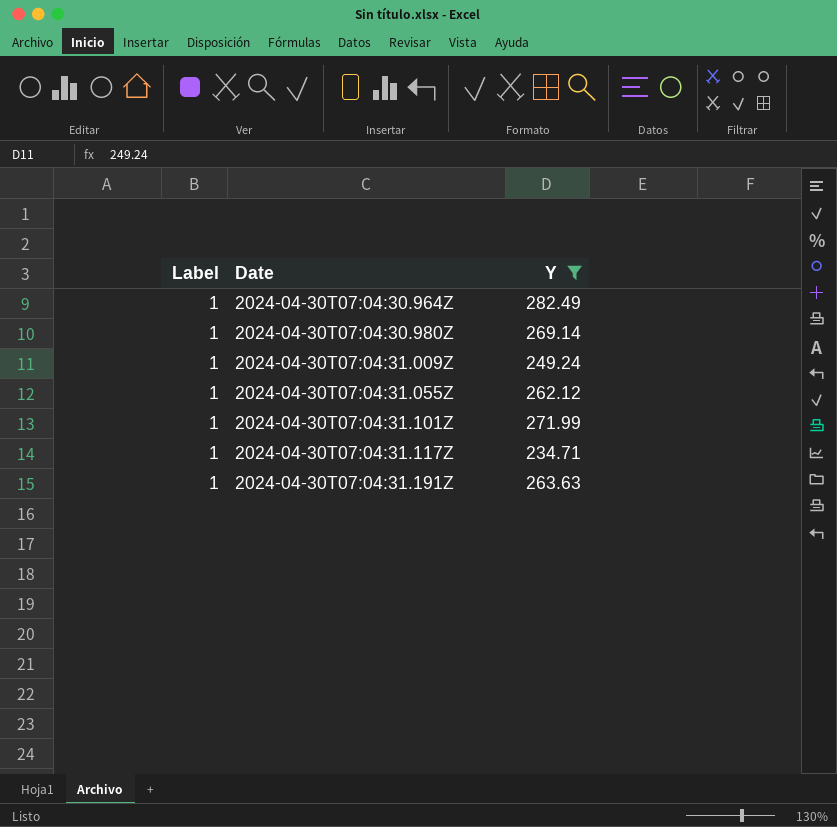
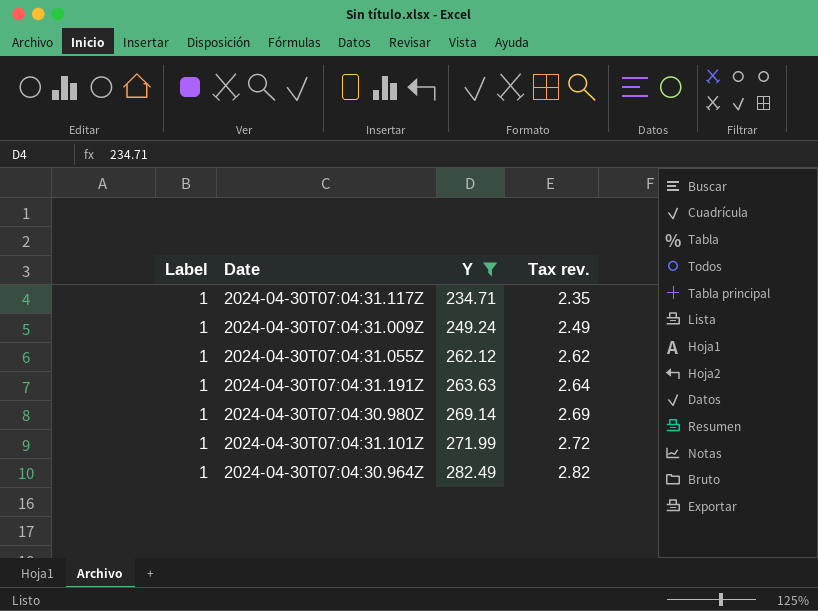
row order: Date ascending -> Y ascending
column Tax rev. | formula: none -> [Y] * 0.01

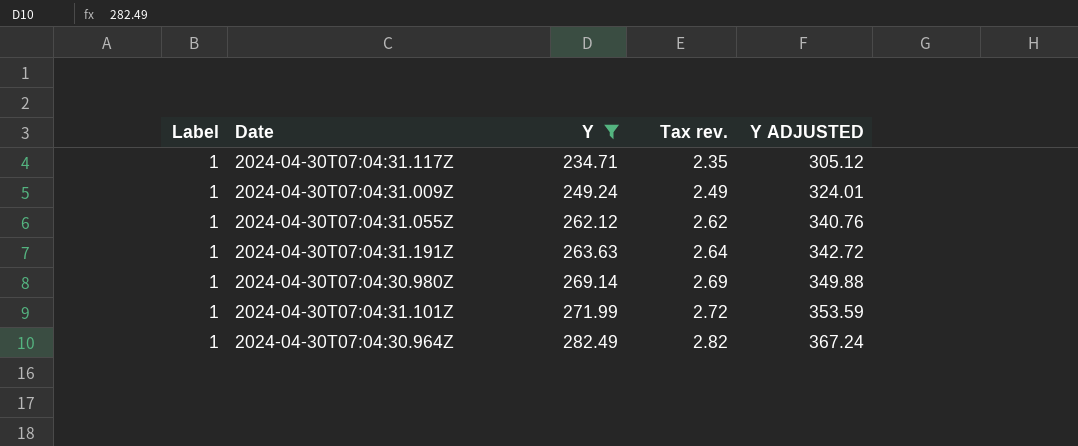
column Y ADJUSTED | formula: none -> [Y] * 1.3

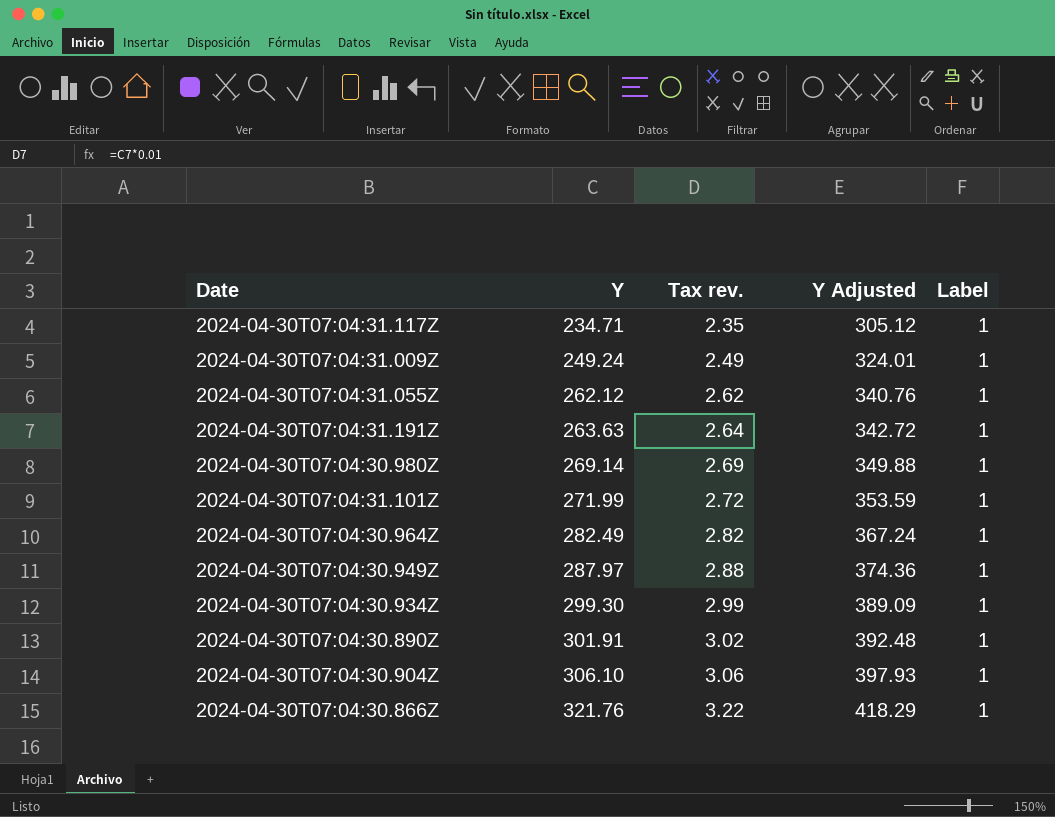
filter: Y <= 282.49 -> none
column name: Y ADJUSTED -> Y Adjusted
column Label | position: 1 -> 5

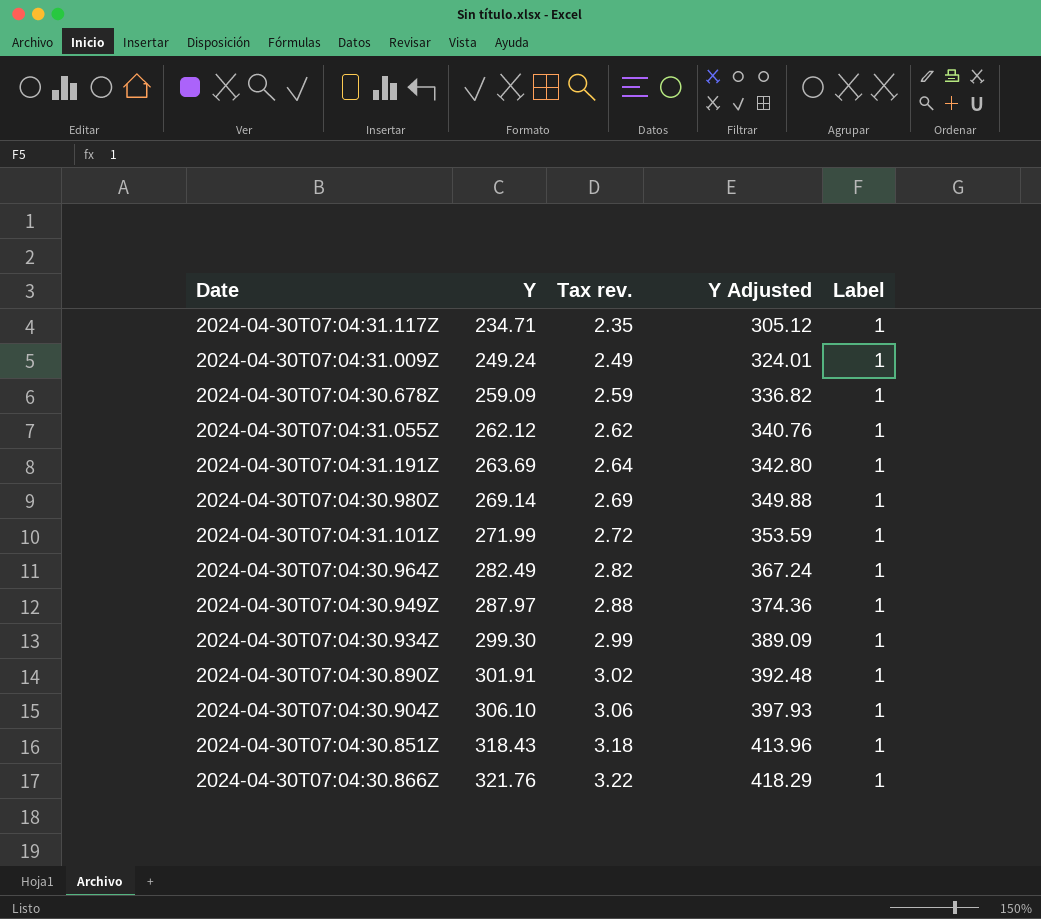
row 2024-04-30T07:04:30.678Z: none -> 259.09 | 2.59 | 336.82 | 1
2024-04-30T07:04:31.191Z | Y: 263.63 -> 263.69
2024-04-30T07:04:31.191Z | Y Adjusted: 342.72 -> 342.80
row 2024-04-30T07:04:30.851Z: none -> 318.43 | 3.18 | 413.96 | 1

